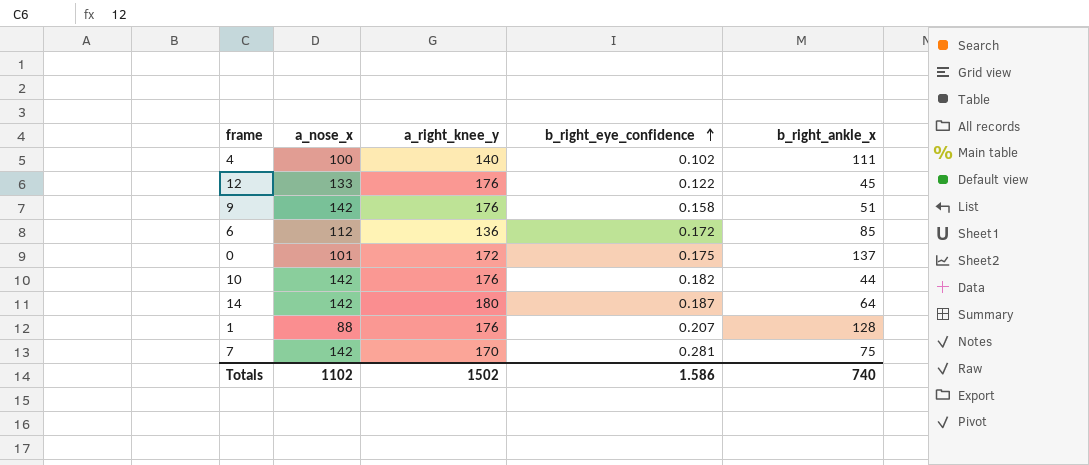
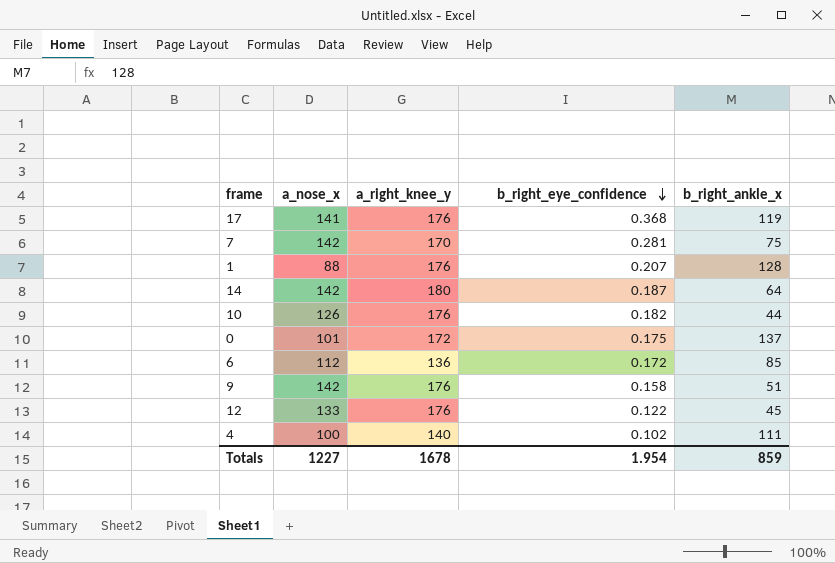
row order: b_right_eye_confidence ascending -> b_right_eye_confidence descending
row 17: none -> 141 | 176 | 0.368 | 119
10 | a_nose_x: 142 -> 126
Totals | a_nose_x: 1102 -> 1227
Totals | a_right_knee_y: 1502 -> 1678
Totals | b_right_eye_confidence: 1.586 -> 1.954
Totals | b_right_ankle_x: 740 -> 859

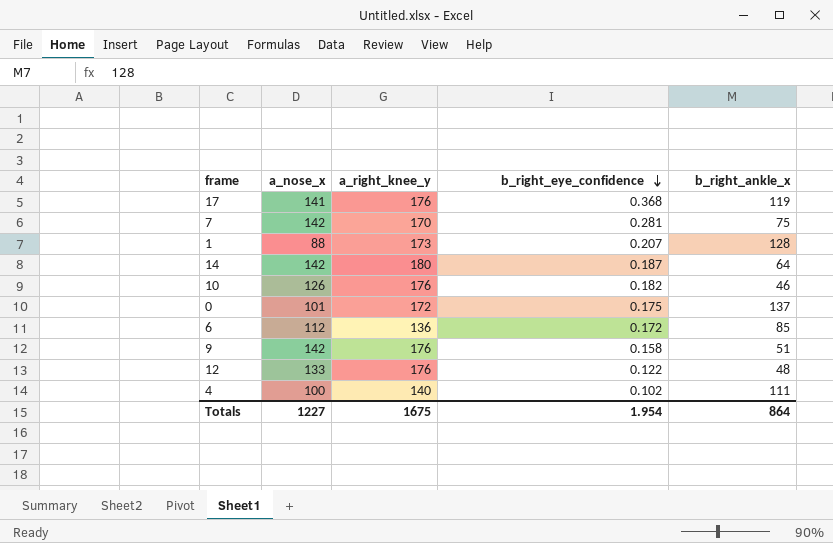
1 | a_right_knee_y: 176 -> 173
10 | b_right_ankle_x: 44 -> 46
12 | b_right_ankle_x: 45 -> 48
Totals | a_right_knee_y: 1678 -> 1675
Totals | b_right_ankle_x: 859 -> 864

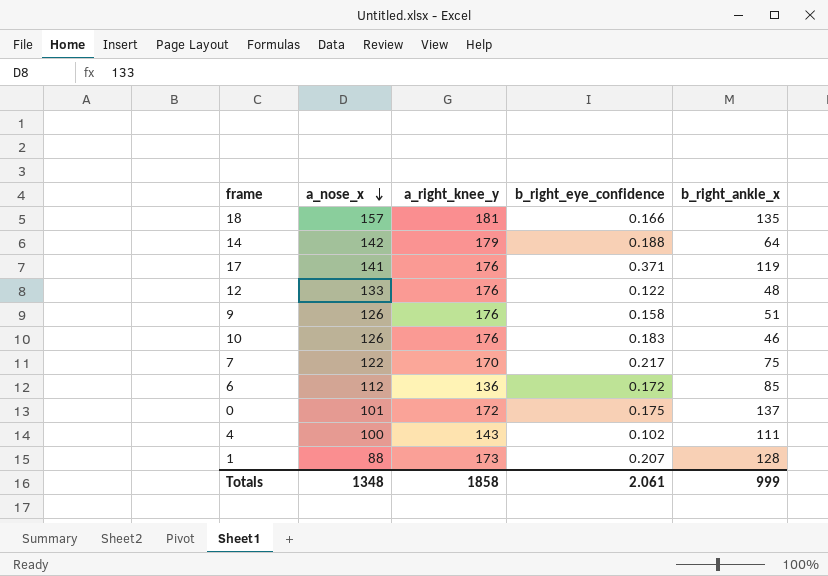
row order: b_right_eye_confidence descending -> a_nose_x descending
row 18: none -> 157 | 181 | 0.166 | 135
14 | a_right_knee_y: 180 -> 179
14 | b_right_eye_confidence: 0.187 -> 0.188
17 | b_right_eye_confidence: 0.368 -> 0.371
9 | a_nose_x: 142 -> 126
10 | b_right_eye_confidence: 0.182 -> 0.183
7 | a_nose_x: 142 -> 122
7 | b_right_eye_confidence: 0.281 -> 0.217
4 | a_right_knee_y: 140 -> 143
Totals | a_nose_x: 1227 -> 1348
Totals | a_right_knee_y: 1675 -> 1858
Totals | b_right_eye_confidence: 1.954 -> 2.061
Totals | b_right_ankle_x: 864 -> 999

